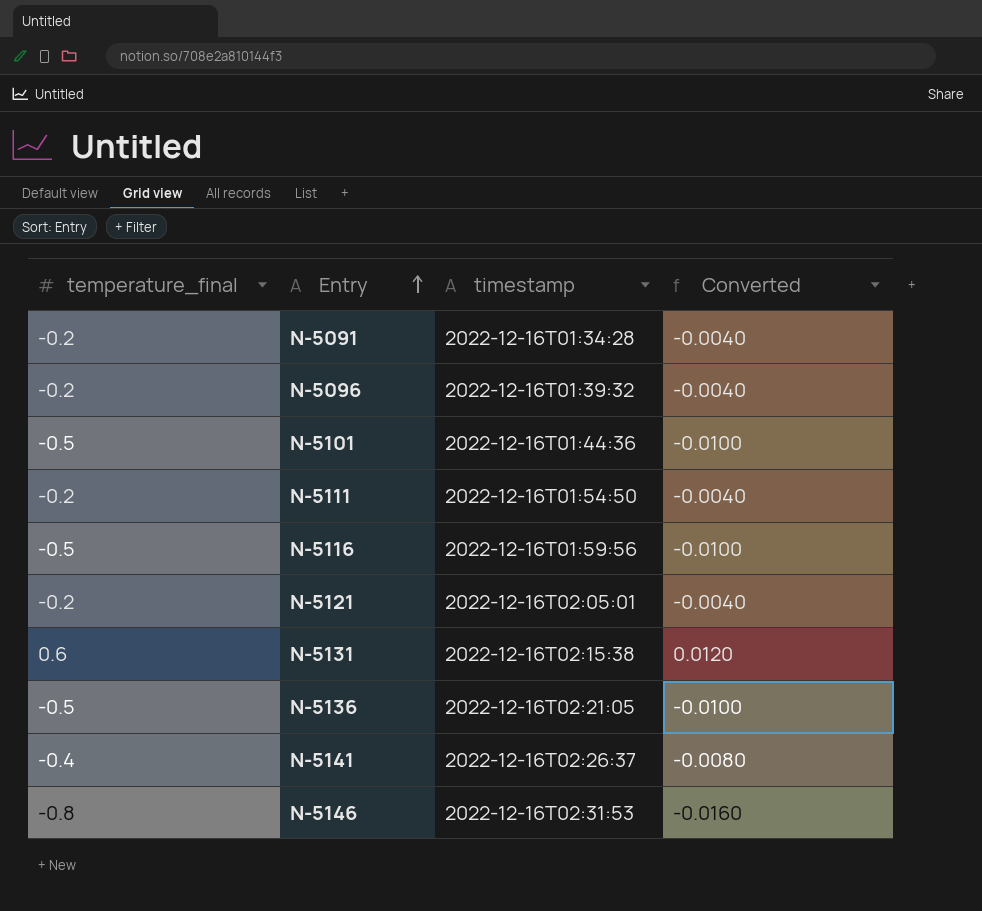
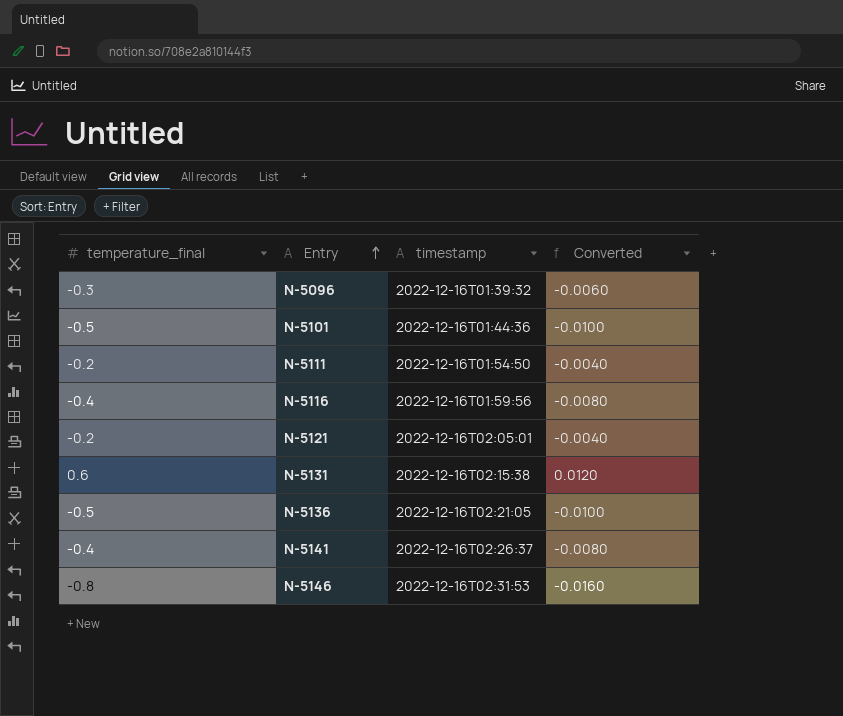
row N-5091: -0.2 | 2022-12-16T01:34:28 | -0.0040 -> none
N-5096 | temperature_final: -0.2 -> -0.3
N-5096 | Converted: -0.0040 -> -0.0060
N-5116 | temperature_final: -0.5 -> -0.4
N-5116 | Converted: -0.0100 -> -0.0080

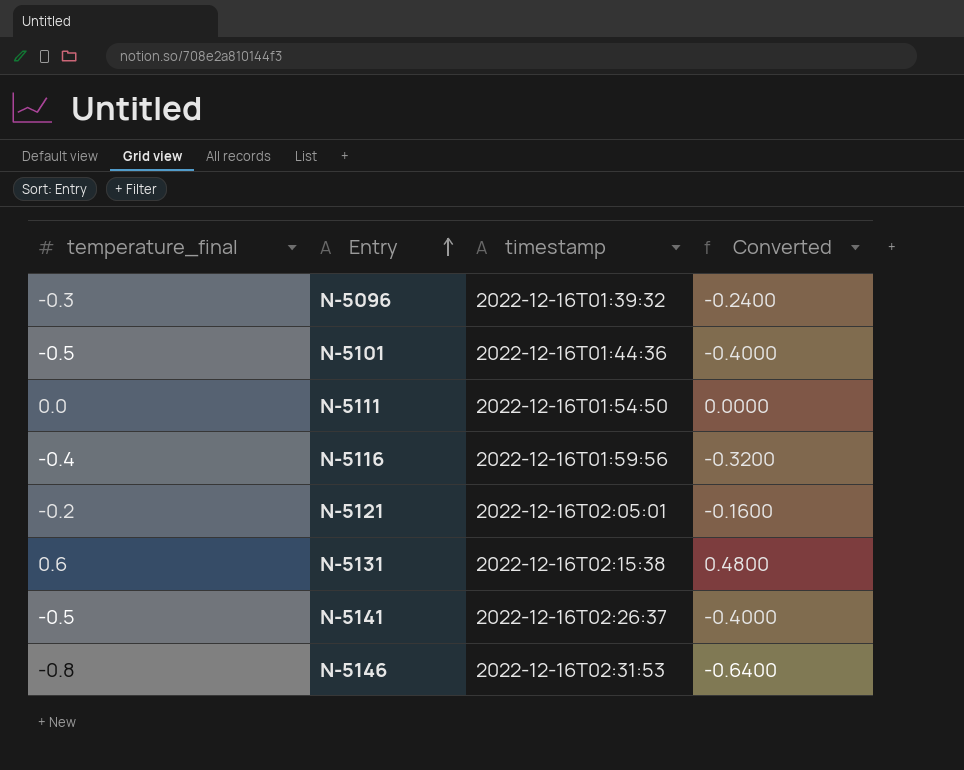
column Converted | formula: [temperature_final] * 0.02 -> [temperature_final] * 0.8
row N-5136: -0.5 | 2022-12-16T02:21:05 | -0.0100 -> none
N-5111 | temperature_final: -0.2 -> 0.0
N-5141 | temperature_final: -0.4 -> -0.5

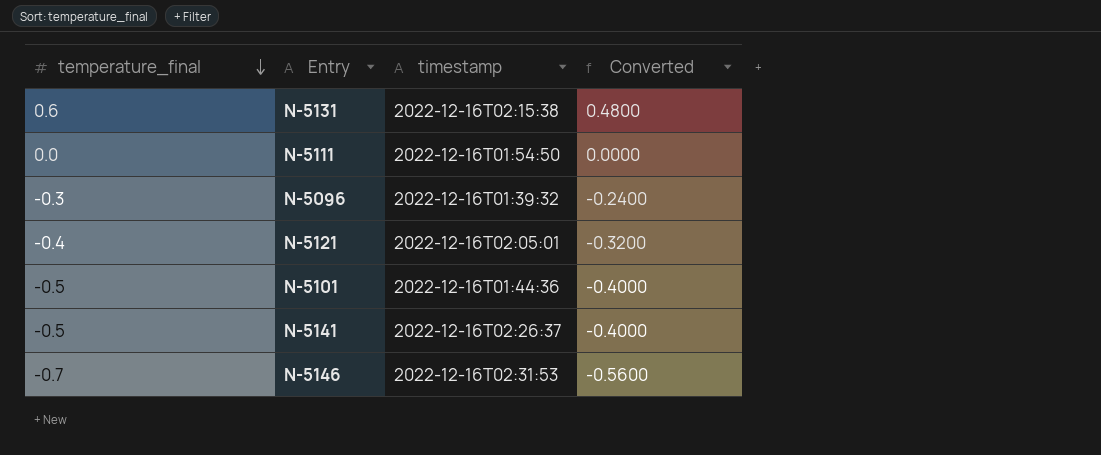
row order: Entry ascending -> temperature_final descending
row N-5116: -0.4 | 2022-12-16T01:59:56 | -0.3200 -> none
N-5121 | temperature_final: -0.2 -> -0.4
N-5121 | Converted: -0.1600 -> -0.3200
N-5146 | temperature_final: -0.8 -> -0.7
N-5146 | Converted: -0.6400 -> -0.5600

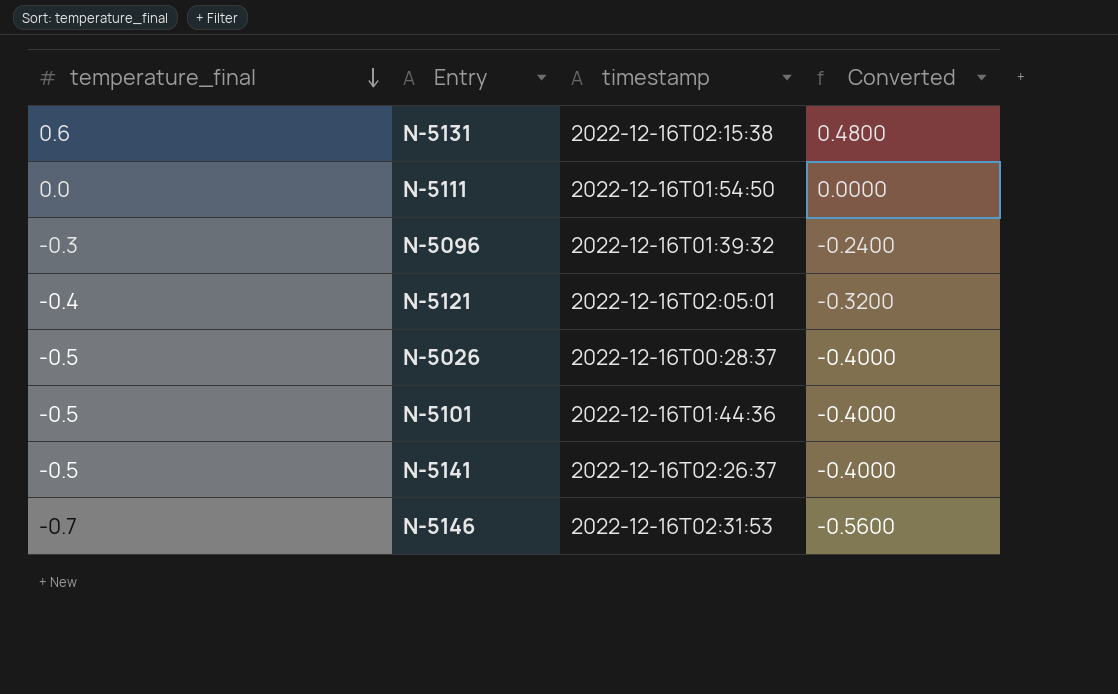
row N-5026: none -> -0.5 | 2022-12-16T00:28:37 | -0.4000

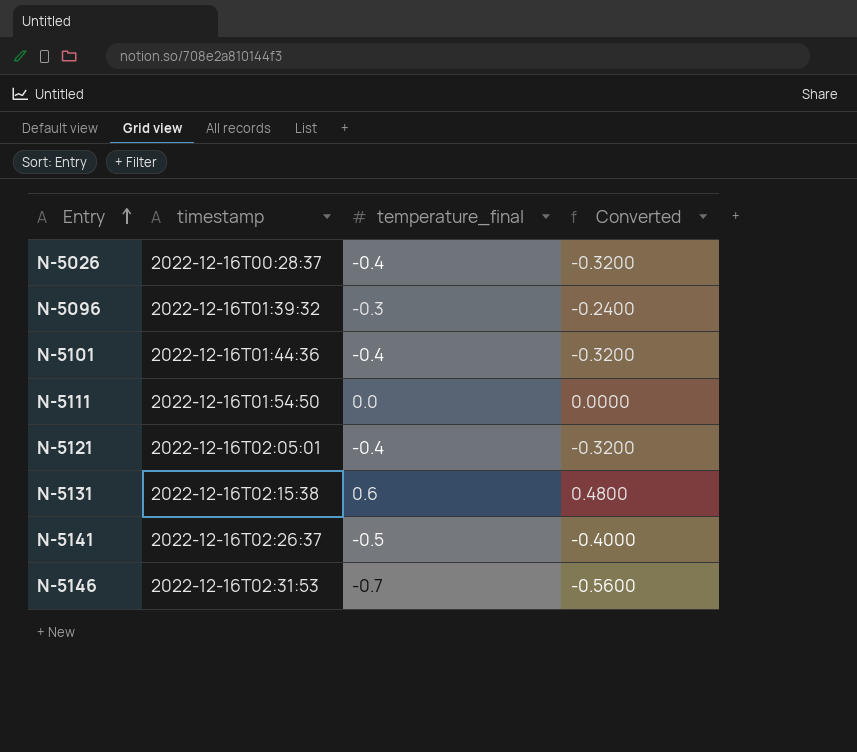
row order: temperature_final descending -> Entry ascending
column temperature_final | position: 1 -> 3
N-5026 | temperature_final: -0.5 -> -0.4
N-5026 | Converted: -0.4000 -> -0.3200
N-5101 | temperature_final: -0.5 -> -0.4
N-5101 | Converted: -0.4000 -> -0.3200

